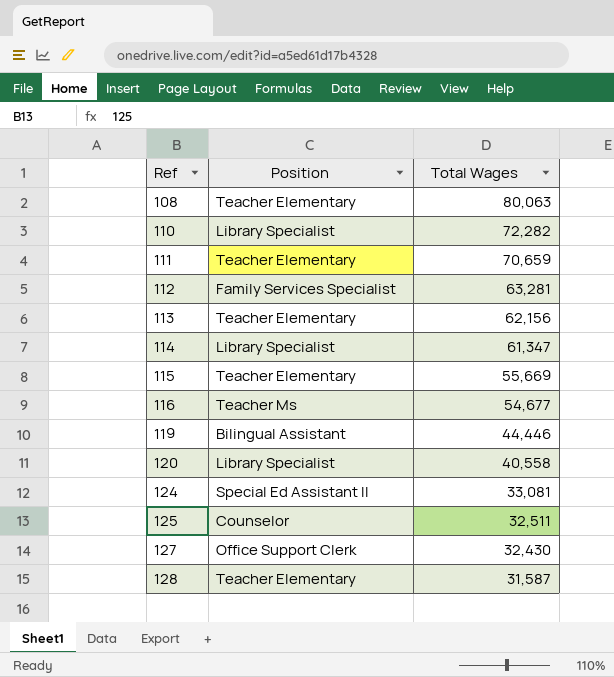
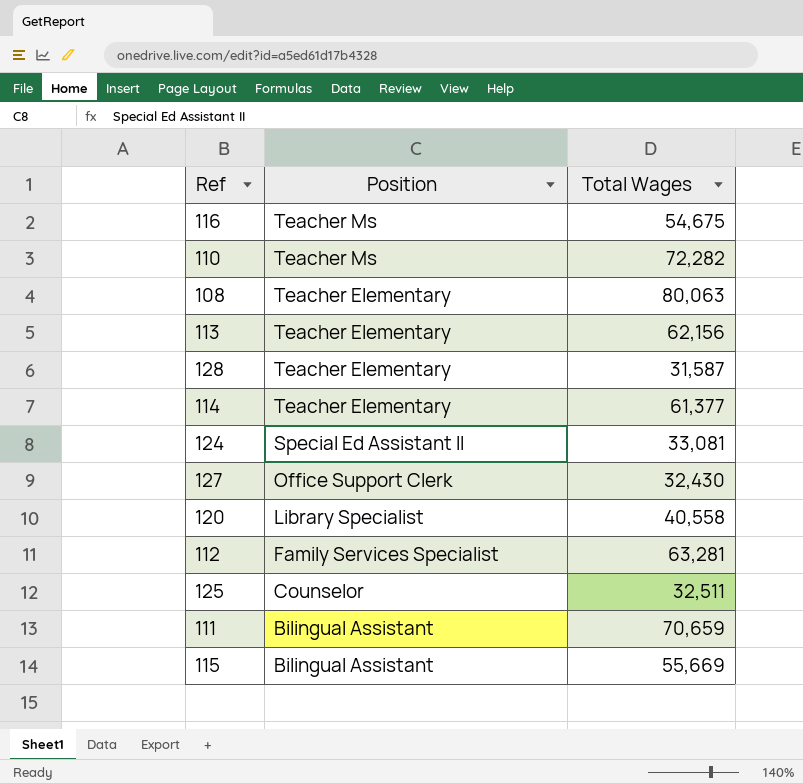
row order: Ref ascending -> Position descending
row 119: Bilingual Assistant | 44,446 -> none
116 | Total Wages: 54,677 -> 54,675
110 | Position: Library Specialist -> Teacher Ms
114 | Position: Library Specialist -> Teacher Elementary
114 | Total Wages: 61,347 -> 61,377
111 | Position: Teacher Elementary -> Bilingual Assistant
115 | Position: Teacher Elementary -> Bilingual Assistant

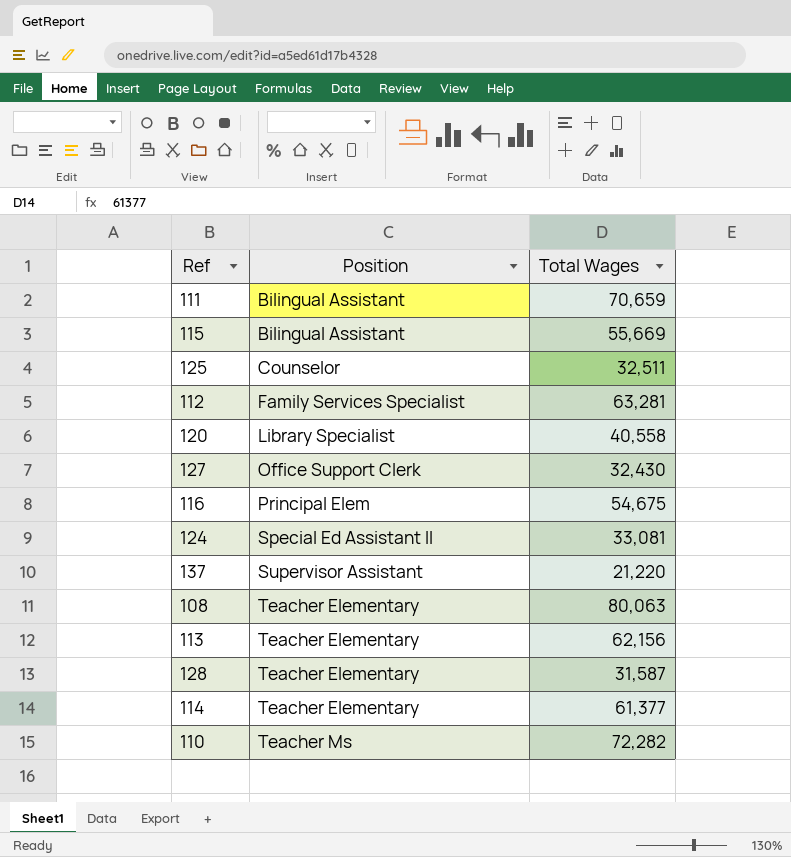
row order: Position descending -> Position ascending
116 | Position: Teacher Ms -> Principal Elem
row 137: none -> Supervisor Assistant | 21,220

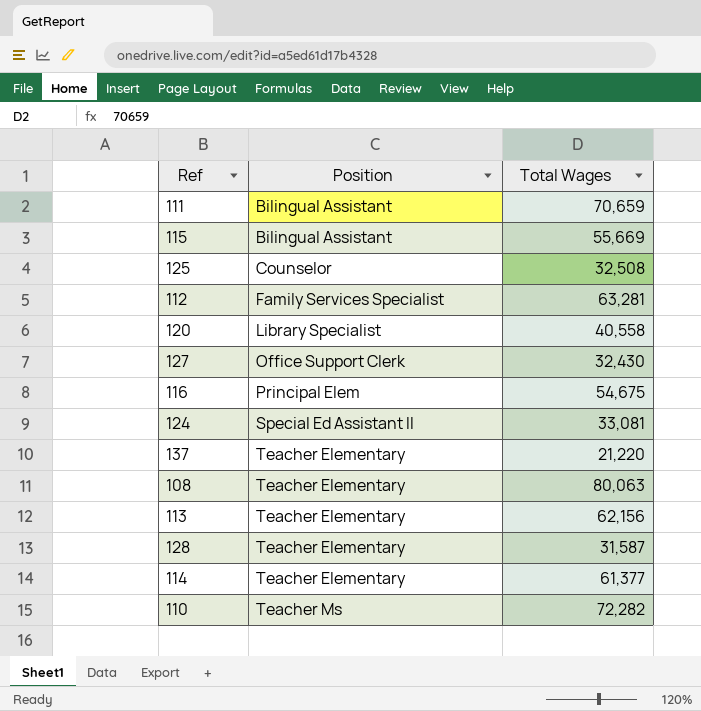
125 | Total Wages: 32,511 -> 32,508
137 | Position: Supervisor Assistant -> Teacher Elementary

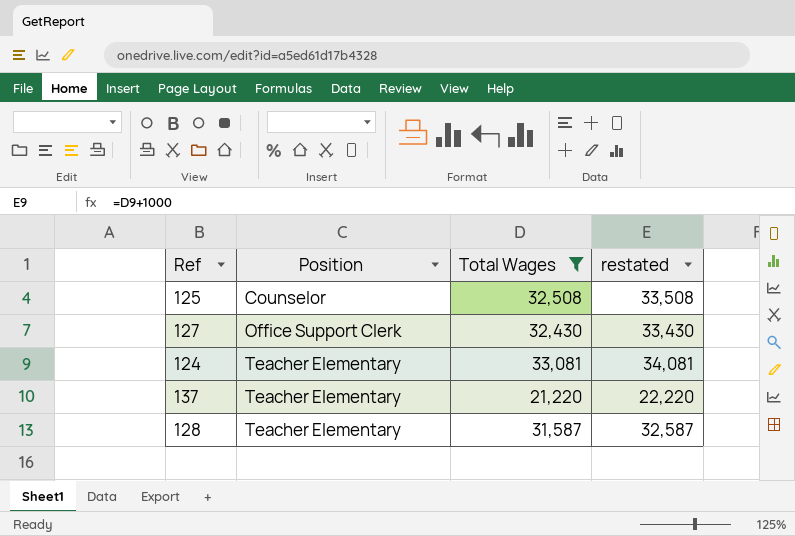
filter: none -> Total Wages <= 33,081
column restated | formula: none -> [Total Wages] + 1000
124 | Position: Special Ed Assistant II -> Teacher Elementary

